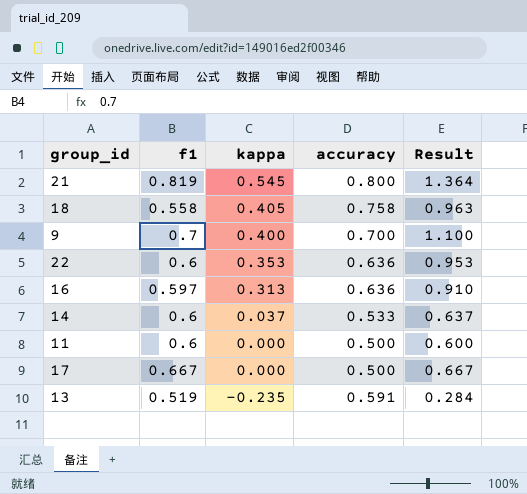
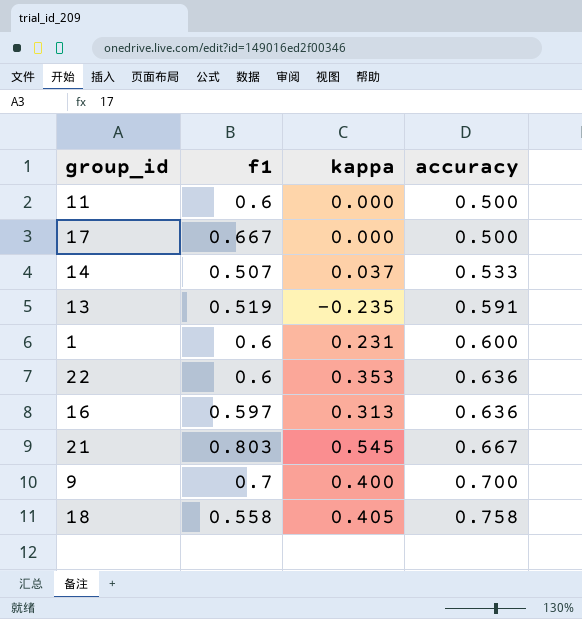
row order: kappa descending -> accuracy ascending
column Result | formula: [f1] + [kappa] -> none
14 | f1: 0.6 -> 0.507
row 1: none -> 0.6 | 0.231 | 0.600
21 | f1: 0.819 -> 0.803
21 | accuracy: 0.800 -> 0.667

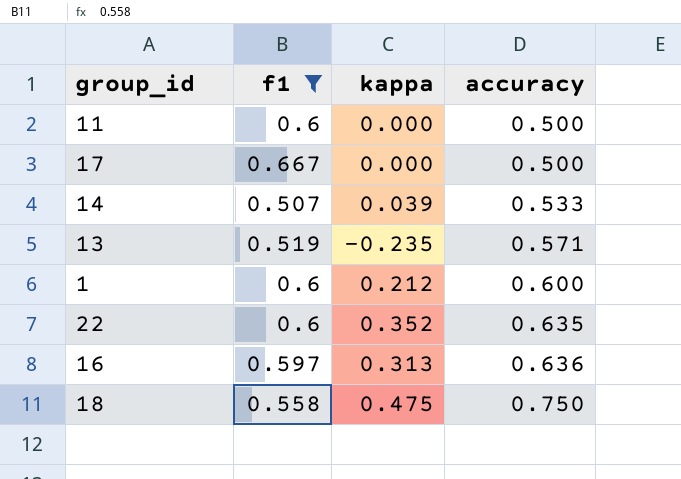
filter: none -> f1 <= 0.667
14 | kappa: 0.037 -> 0.039
13 | accuracy: 0.591 -> 0.571
1 | kappa: 0.231 -> 0.212
22 | kappa: 0.353 -> 0.352
22 | accuracy: 0.636 -> 0.635
18 | kappa: 0.405 -> 0.475
18 | accuracy: 0.758 -> 0.750

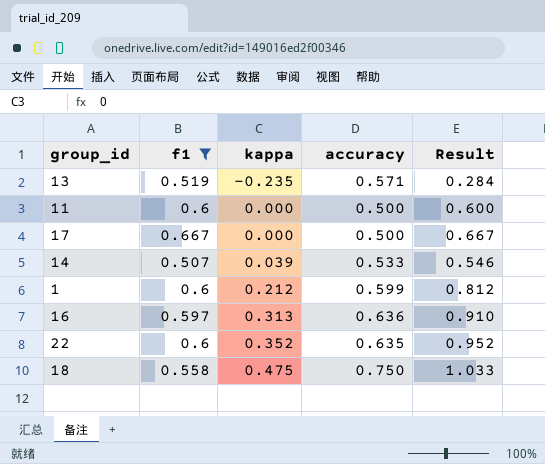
row order: accuracy ascending -> kappa ascending
column Result | formula: none -> [f1] + [kappa]
1 | accuracy: 0.600 -> 0.599

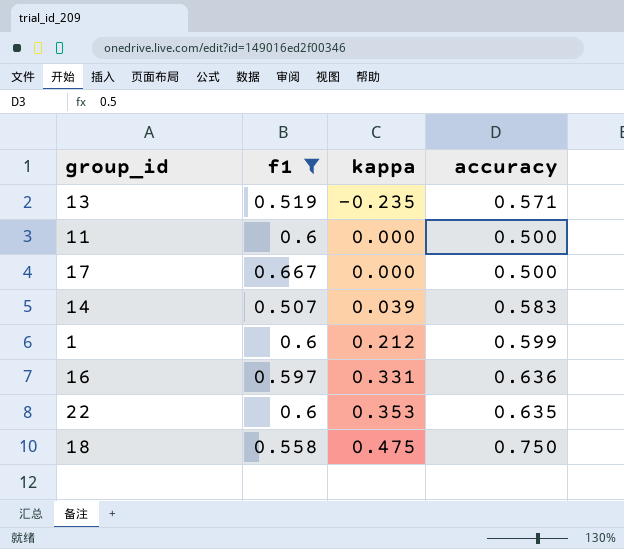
column Result | formula: [f1] + [kappa] -> none
14 | accuracy: 0.533 -> 0.583
16 | kappa: 0.313 -> 0.331
22 | kappa: 0.352 -> 0.353

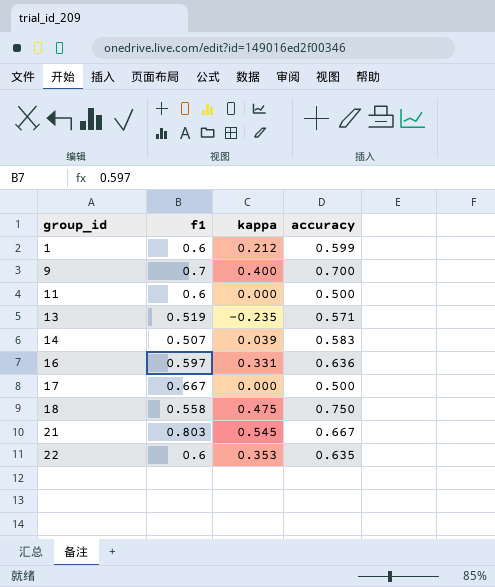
filter: f1 <= 0.667 -> none
row order: kappa ascending -> group_id ascending

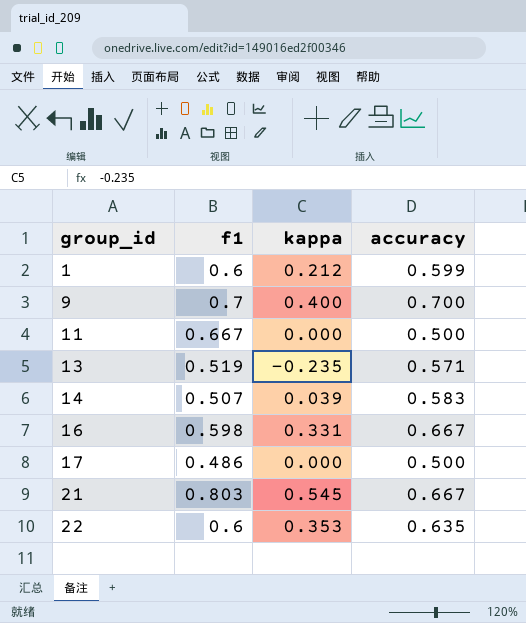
row 18: 0.558 | 0.475 | 0.750 -> none
11 | f1: 0.6 -> 0.667
16 | f1: 0.597 -> 0.598
16 | accuracy: 0.636 -> 0.667
17 | f1: 0.667 -> 0.486

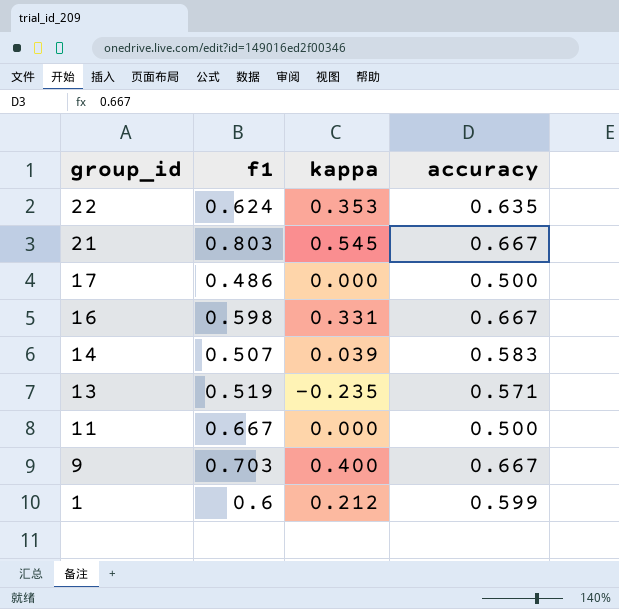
row order: group_id ascending -> group_id descending
22 | f1: 0.6 -> 0.624
9 | f1: 0.7 -> 0.703
9 | accuracy: 0.700 -> 0.667

